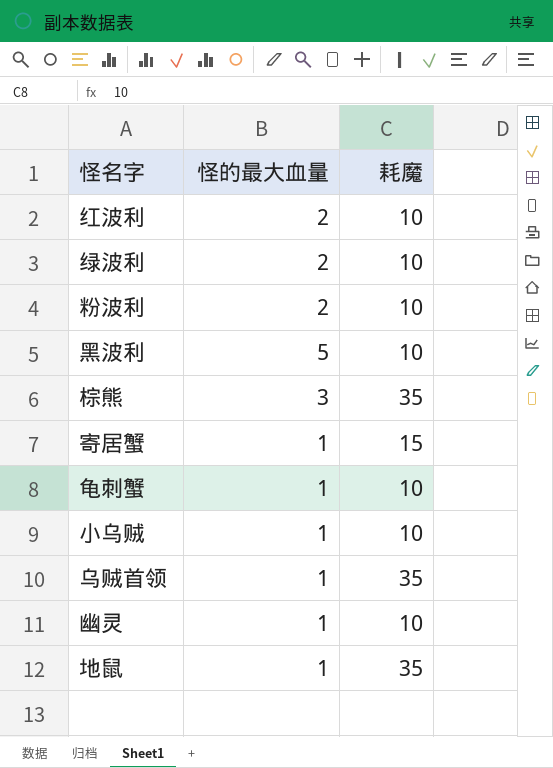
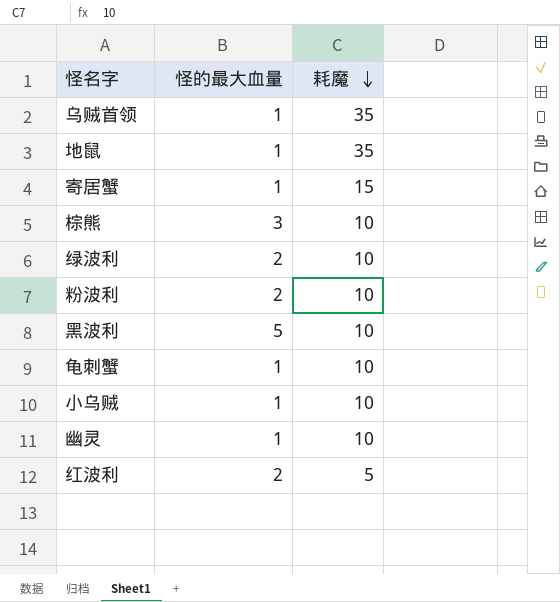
row order: none -> 耗魔 descending
棕熊 | 耗魔: 35 -> 10
红波利 | 耗魔: 10 -> 5

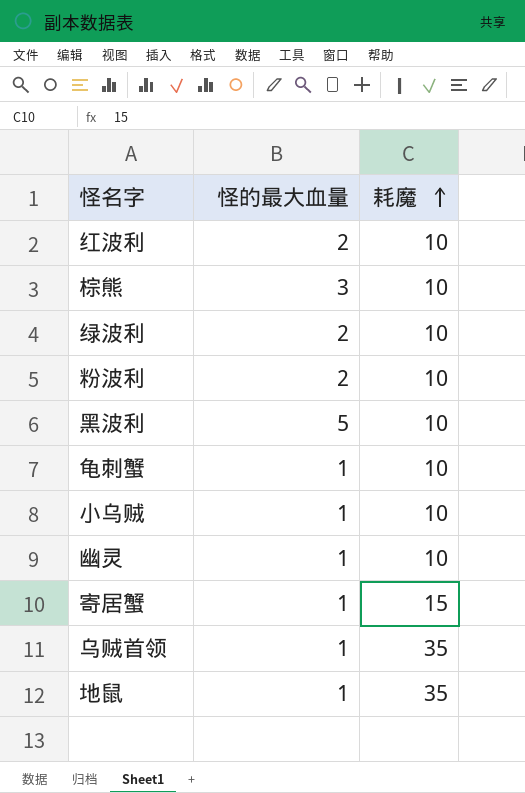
row order: 耗魔 descending -> 耗魔 ascending
红波利 | 耗魔: 5 -> 10

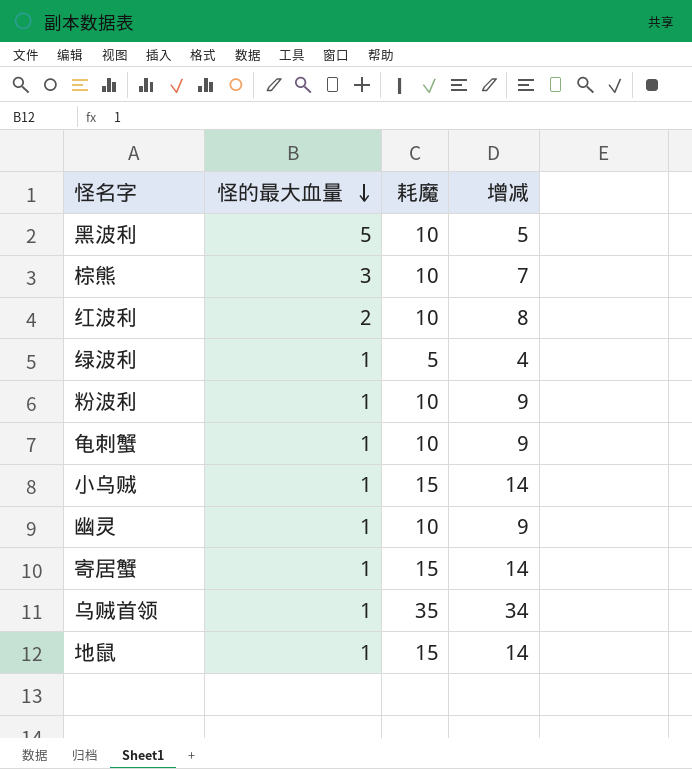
row order: 耗魔 ascending -> 怪的最大血量 descending
column 增减 | formula: none -> [耗魔] - [怪的最大血量]
绿波利 | 怪的最大血量: 2 -> 1
绿波利 | 耗魔: 10 -> 5
粉波利 | 怪的最大血量: 2 -> 1
小乌贼 | 耗魔: 10 -> 15
地鼠 | 耗魔: 35 -> 15

